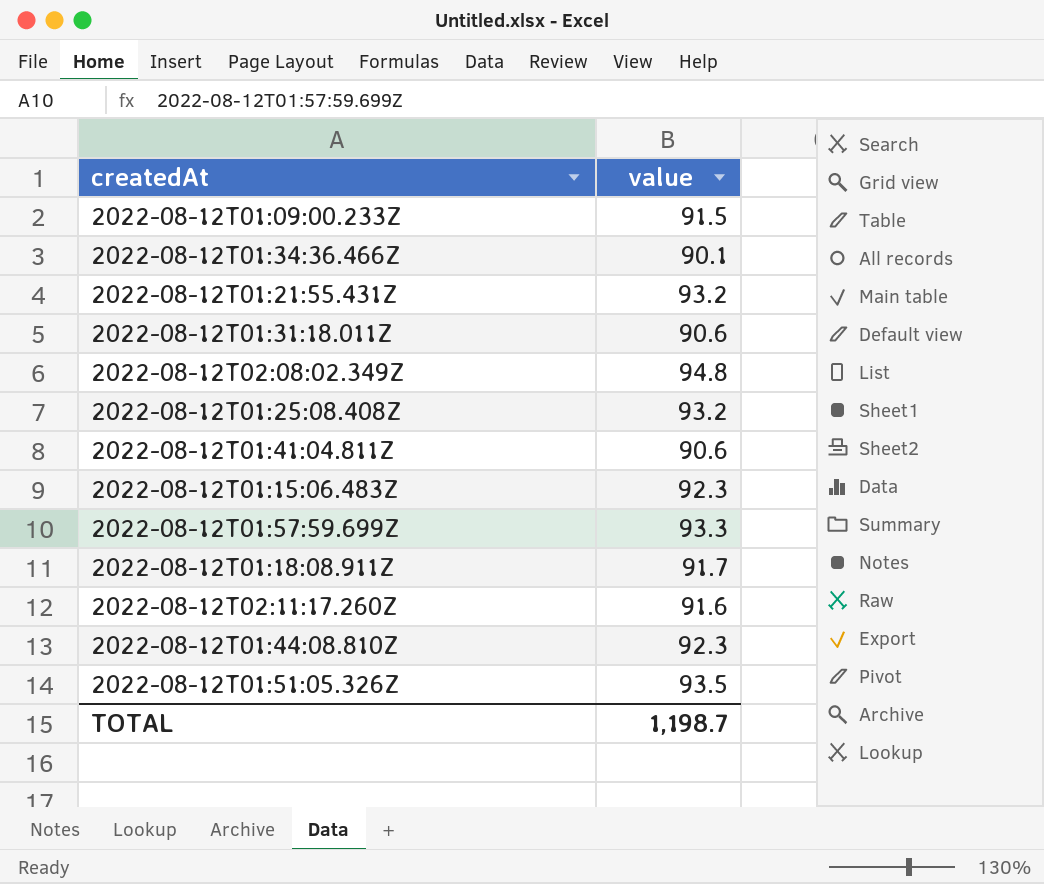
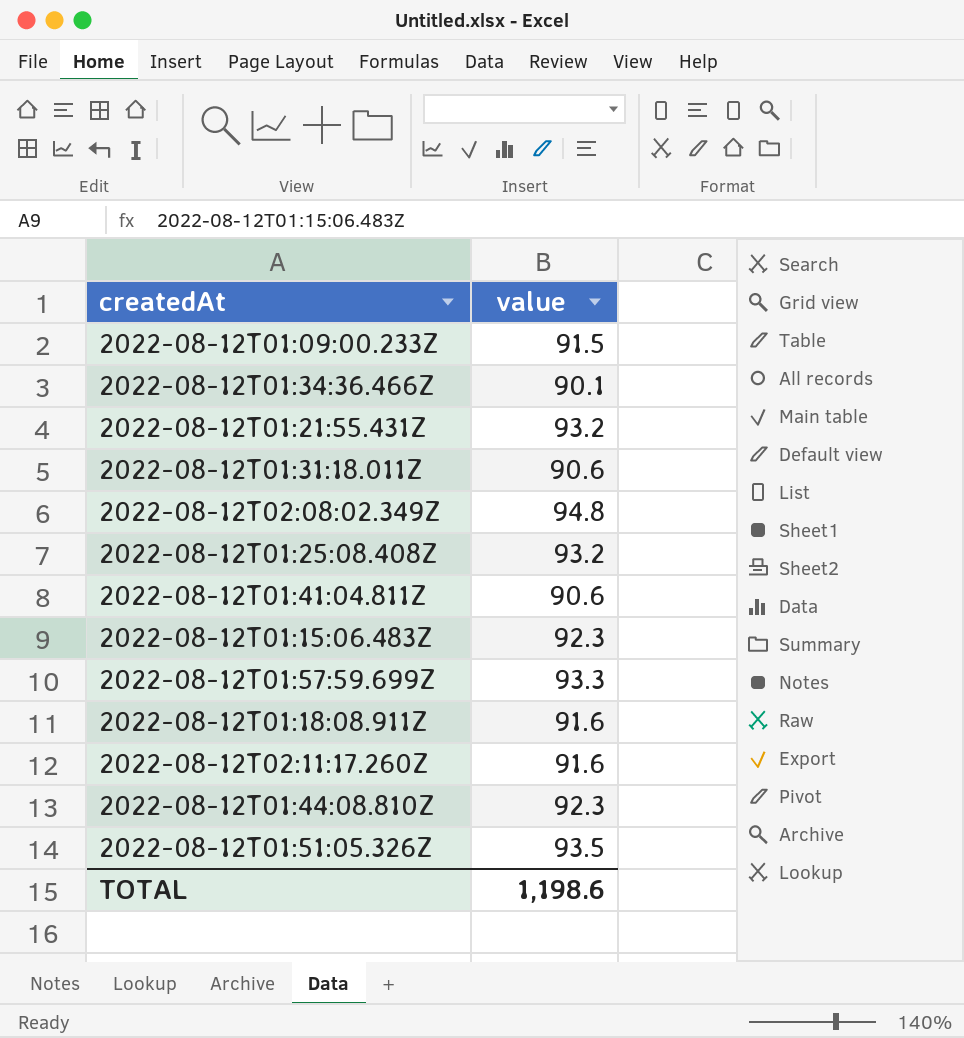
2022-08-12T01:18:08.911Z | value: 91.7 -> 91.6
TOTAL | value: 1,198.7 -> 1,198.6

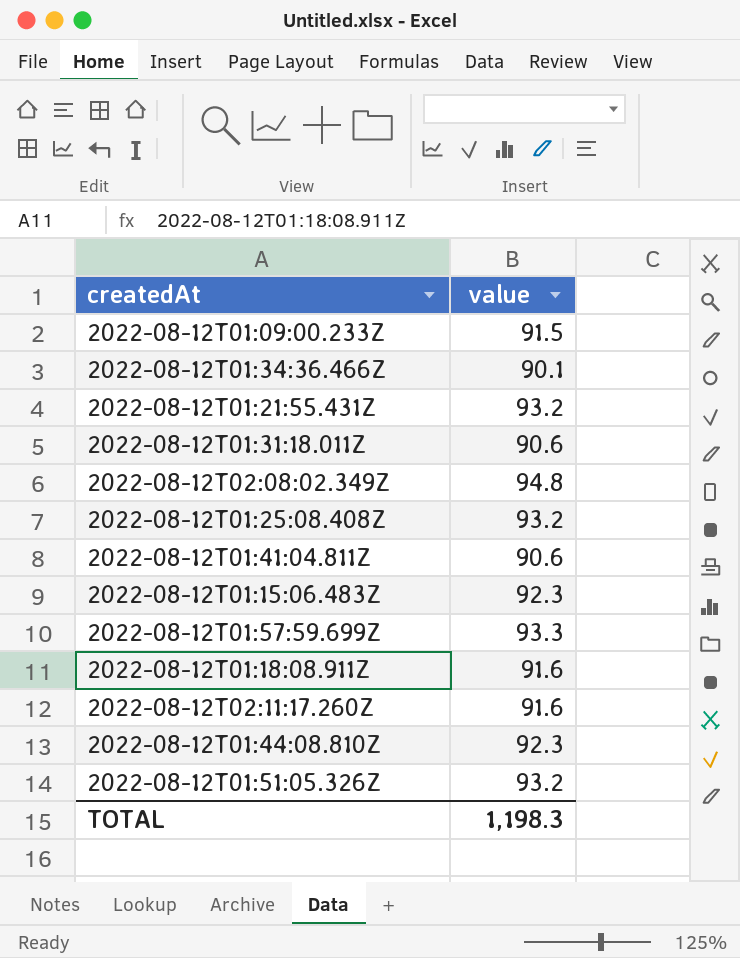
2022-08-12T01:51:05.326Z | value: 93.5 -> 93.2
TOTAL | value: 1,198.6 -> 1,198.3

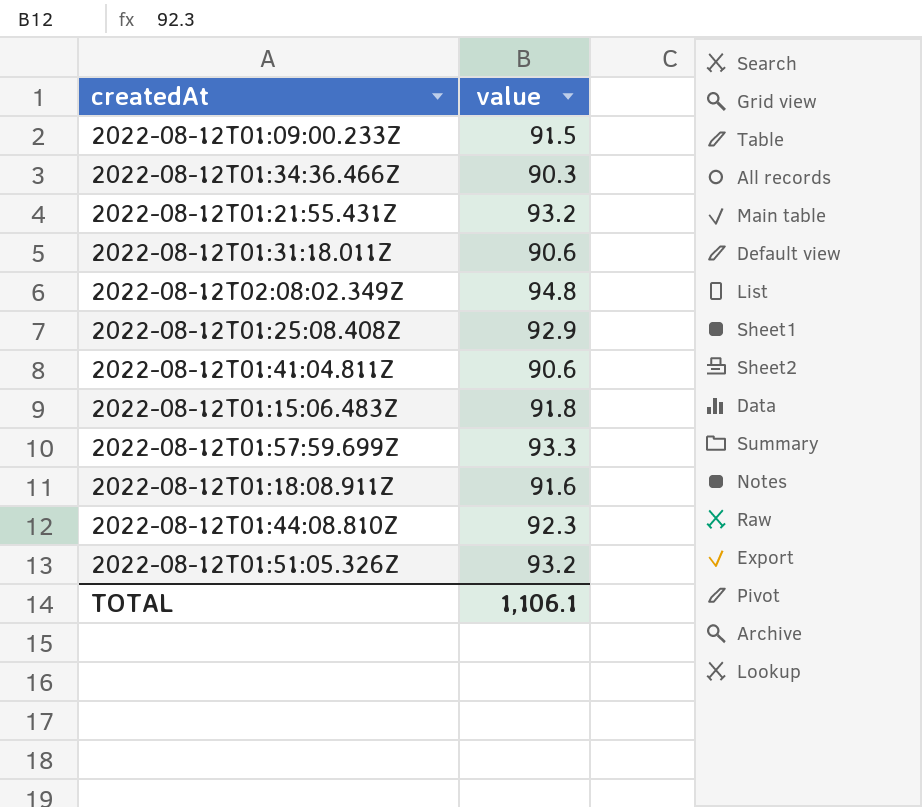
row 2022-08-12T02:11:17.260Z: 91.6 -> none
2022-08-12T01:34:36.466Z | value: 90.1 -> 90.3
2022-08-12T01:25:08.408Z | value: 93.2 -> 92.9
2022-08-12T01:15:06.483Z | value: 92.3 -> 91.8
TOTAL | value: 1,198.3 -> 1,106.1

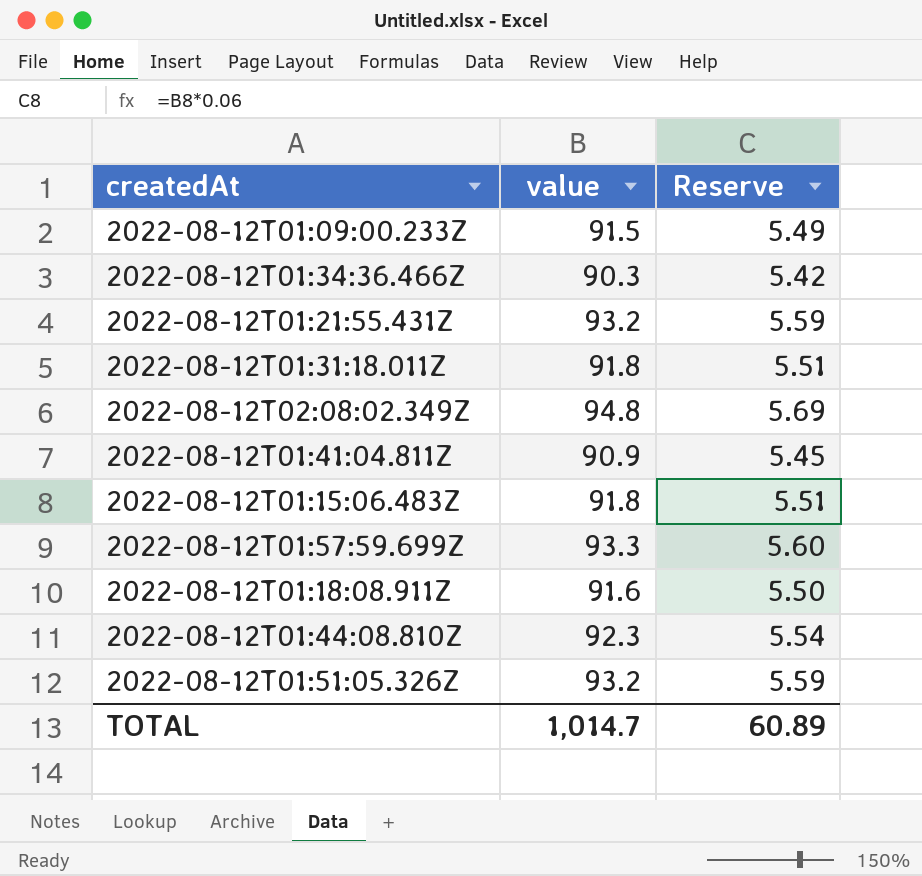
column Reserve | formula: none -> [value] * 0.06
row 2022-08-12T01:25:08.408Z: 92.9 -> none
2022-08-12T01:31:18.011Z | value: 90.6 -> 91.8
2022-08-12T01:41:04.811Z | value: 90.6 -> 90.9
TOTAL | value: 1,106.1 -> 1,014.7

